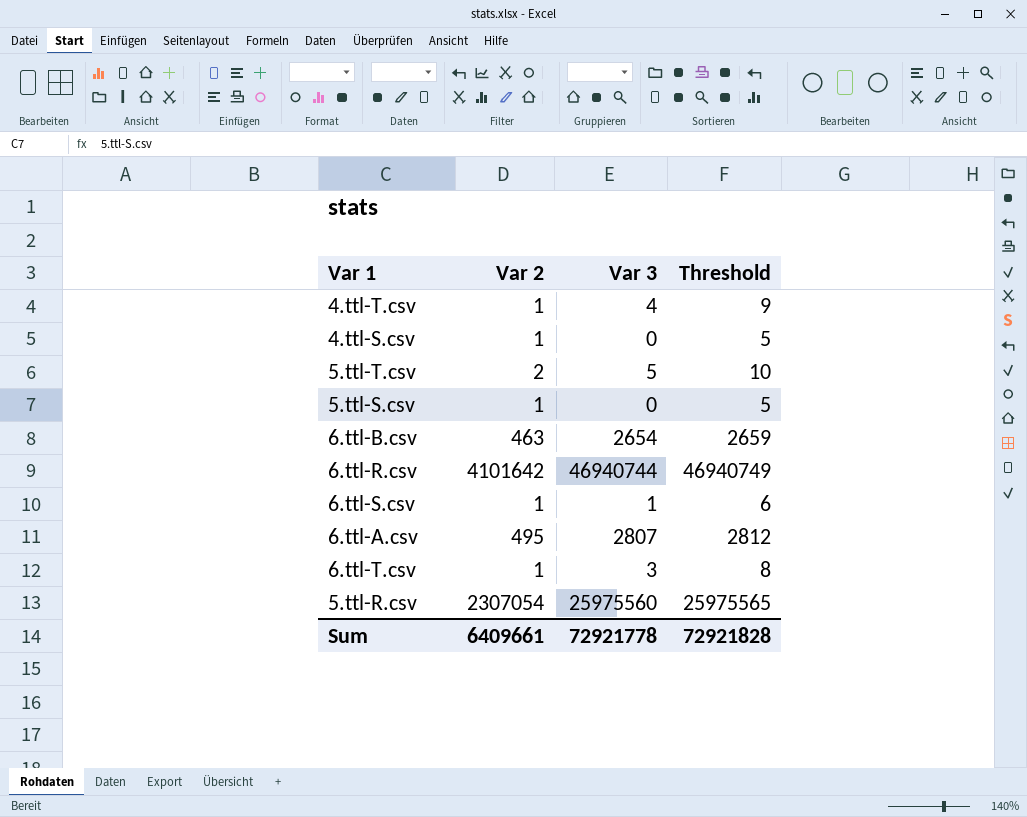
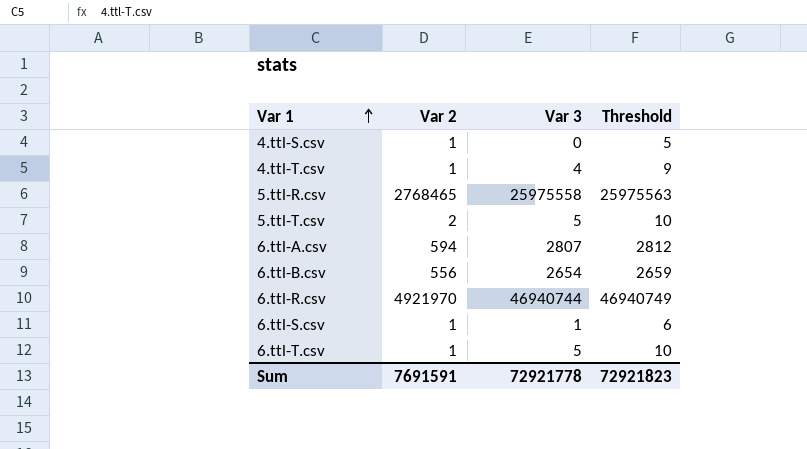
row order: none -> Var 1 ascending
row 5.ttl-S.csv: 1 | 0 | 5 -> none
5.ttl-R.csv | Var 2: 2307054 -> 2768465
5.ttl-R.csv | Var 3: 25975560 -> 25975558
5.ttl-R.csv | Threshold: 25975565 -> 25975563
6.ttl-A.csv | Var 2: 495 -> 594
6.ttl-B.csv | Var 2: 463 -> 556
6.ttl-R.csv | Var 2: 4101642 -> 4921970
6.ttl-T.csv | Var 3: 3 -> 5
6.ttl-T.csv | Threshold: 8 -> 10
Sum | Var 2: 6409661 -> 7691591
Sum | Threshold: 72921828 -> 72921823

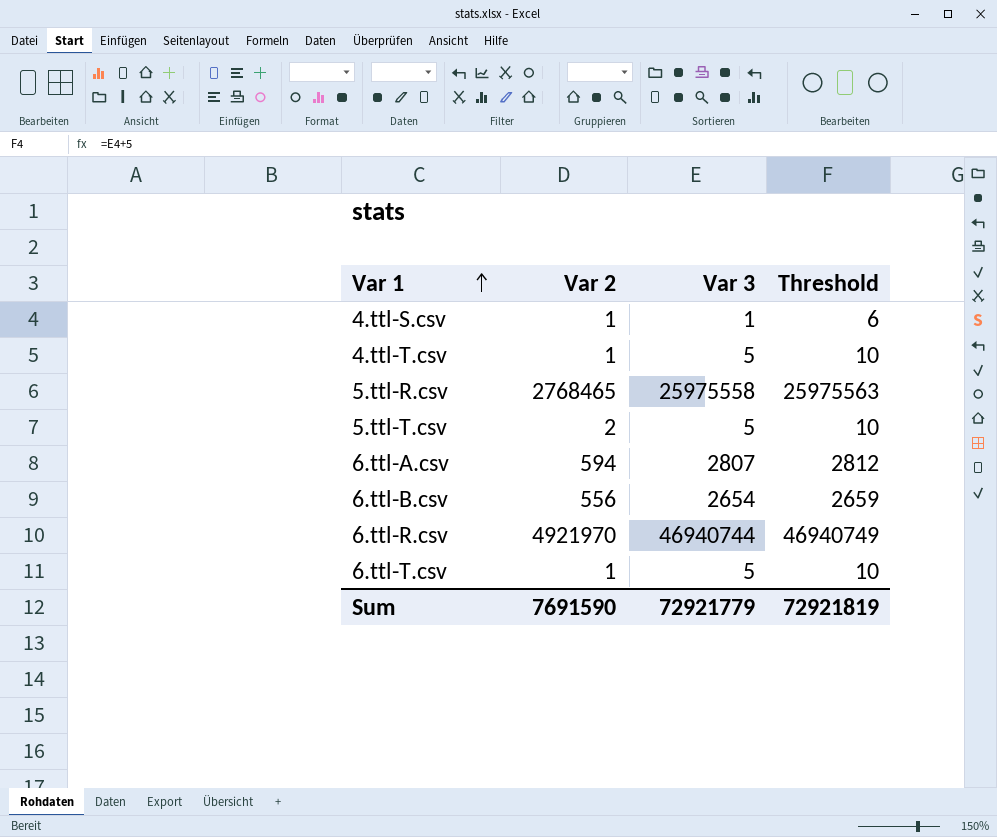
row 6.ttl-S.csv: 1 | 1 | 6 -> none
4.ttl-S.csv | Var 3: 0 -> 1
4.ttl-S.csv | Threshold: 5 -> 6
4.ttl-T.csv | Var 3: 4 -> 5
4.ttl-T.csv | Threshold: 9 -> 10
Sum | Var 2: 7691591 -> 7691590
Sum | Var 3: 72921778 -> 72921779
Sum | Threshold: 72921823 -> 72921819

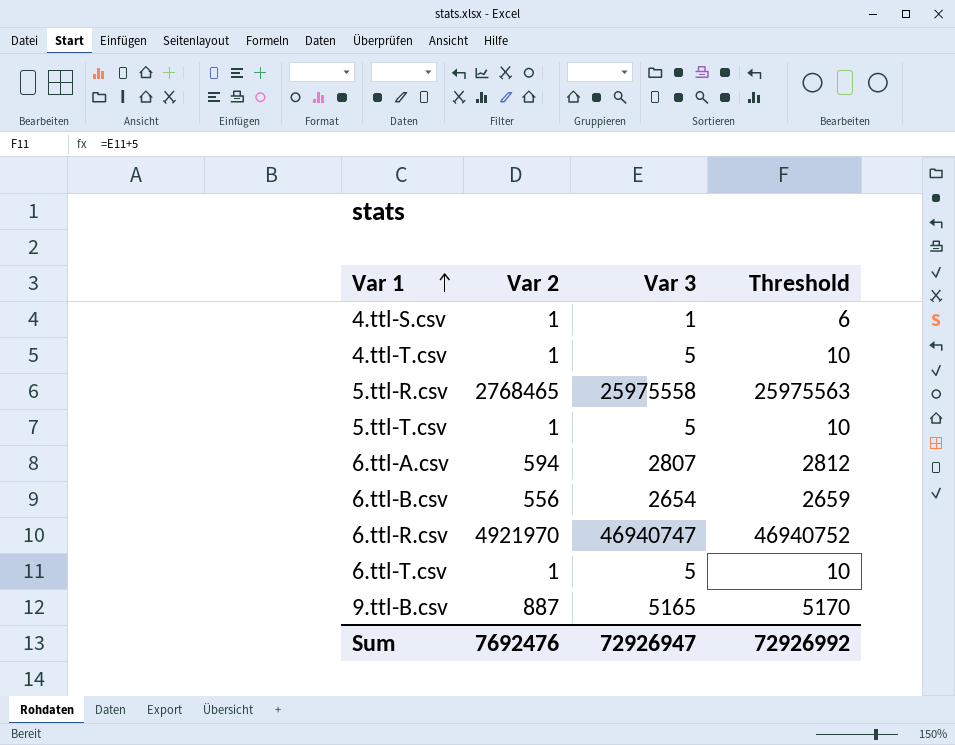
5.ttl-T.csv | Var 2: 2 -> 1
6.ttl-R.csv | Var 3: 46940744 -> 46940747
6.ttl-R.csv | Threshold: 46940749 -> 46940752
row 9.ttl-B.csv: none -> 887 | 5165 | 5170
Sum | Var 2: 7691590 -> 7692476
Sum | Var 3: 72921779 -> 72926947
Sum | Threshold: 72921819 -> 72926992

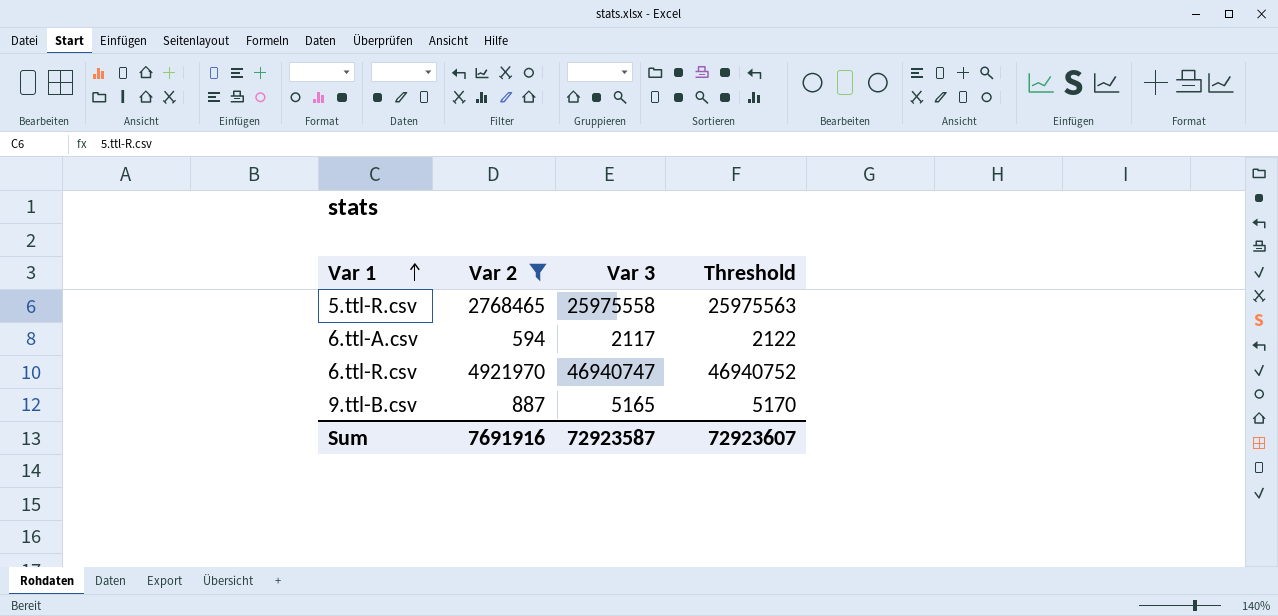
filter: none -> Var 2 >= 594
6.ttl-A.csv | Var 3: 2807 -> 2117
6.ttl-A.csv | Threshold: 2812 -> 2122
Sum | Var 2: 7692476 -> 7691916
Sum | Var 3: 72926947 -> 72923587
Sum | Threshold: 72926992 -> 72923607

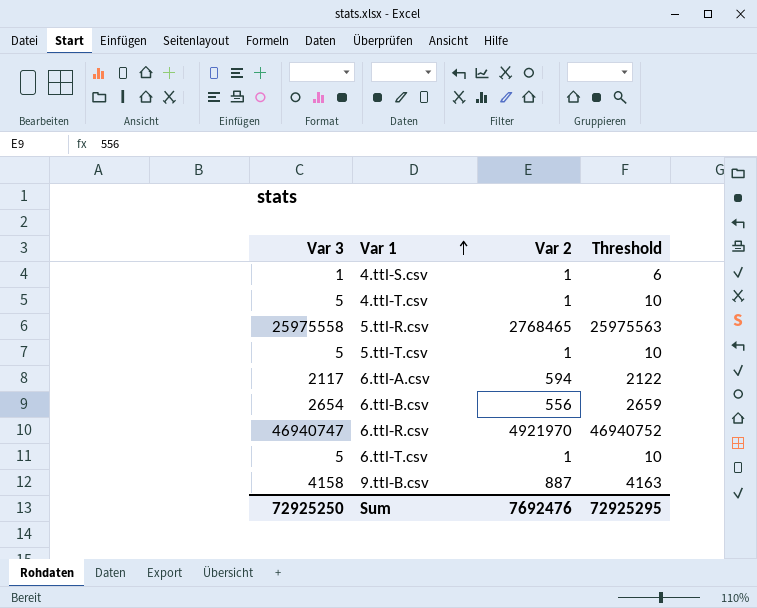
filter: Var 2 >= 594 -> none
column Var 3 | position: 3 -> 1
9.ttl-B.csv | Var 3: 5165 -> 4158
9.ttl-B.csv | Threshold: 5170 -> 4163
Sum | Var 3: 72923587 -> 72925250
Sum | Var 2: 7691916 -> 7692476
Sum | Threshold: 72923607 -> 72925295

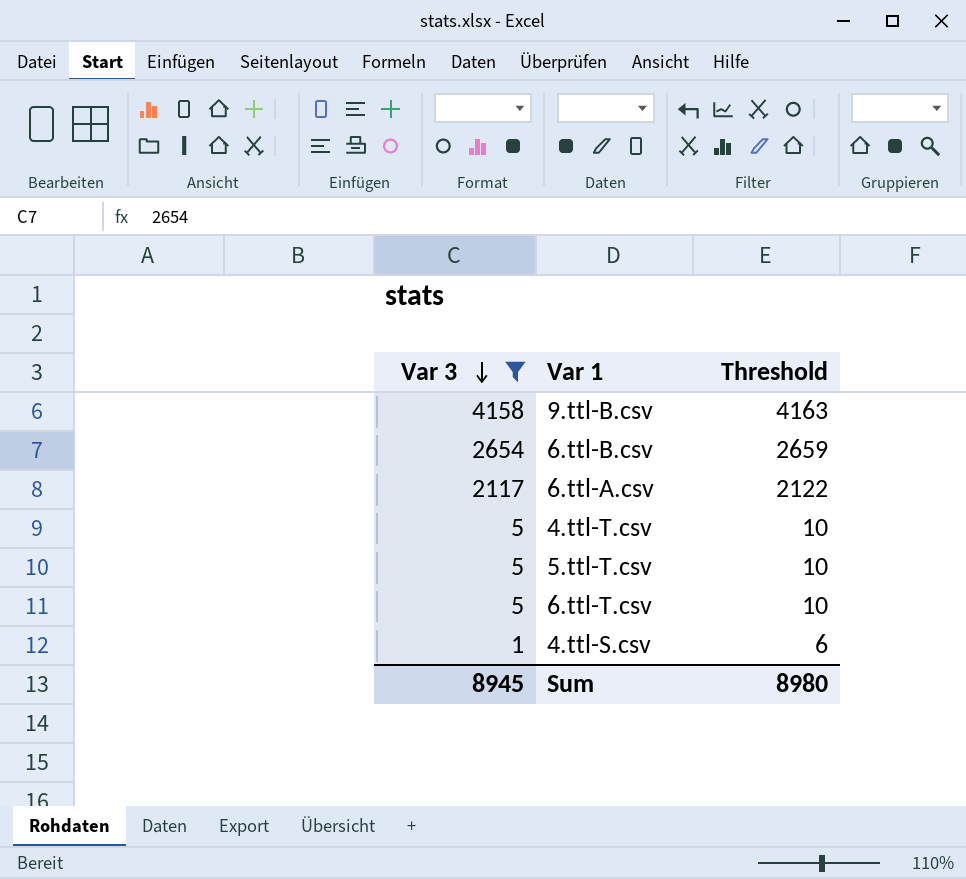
filter: none -> Var 3 <= 4158
row order: Var 1 ascending -> Var 3 descending
column Var 2 | position: 3 -> none
Sum | Var 3: 72925250 -> 8945
Sum | Threshold: 72925295 -> 8980

